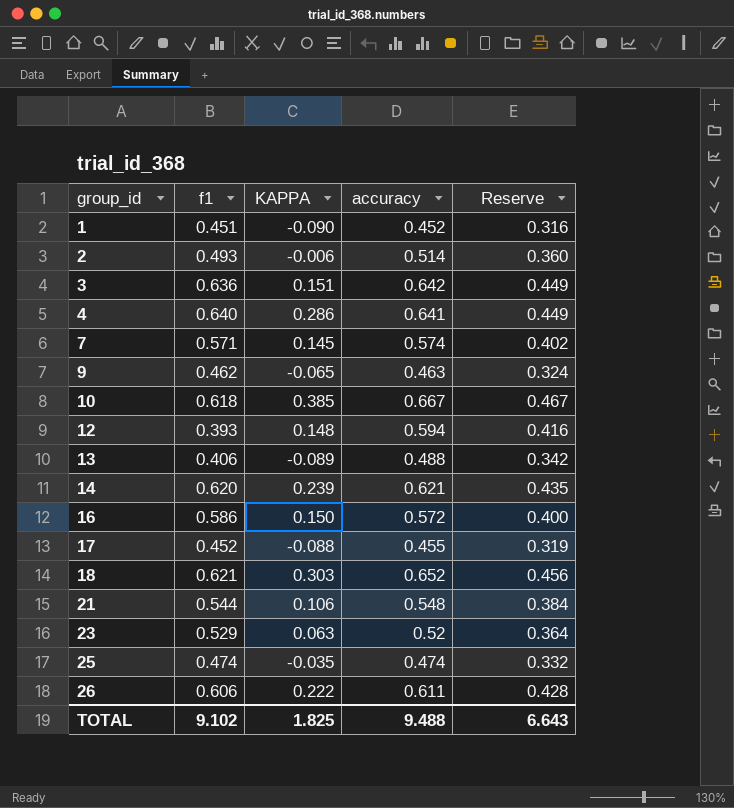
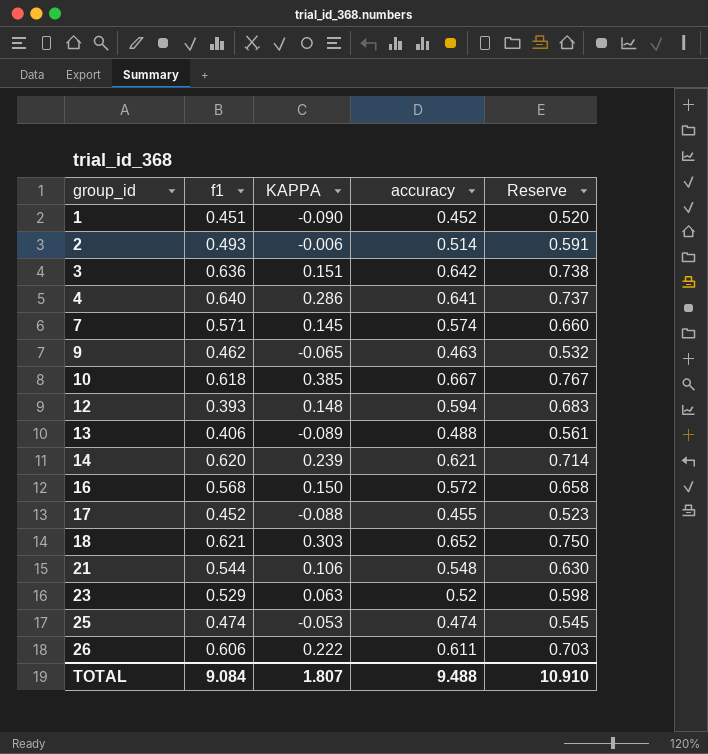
column Reserve | formula: [accuracy] * 0.7 -> [accuracy] * 1.15
16 | f1: 0.586 -> 0.568
25 | KAPPA: -0.035 -> -0.053
TOTAL | f1: 9.102 -> 9.084
TOTAL | KAPPA: 1.825 -> 1.807
TOTAL | Reserve: 6.643 -> 10.910

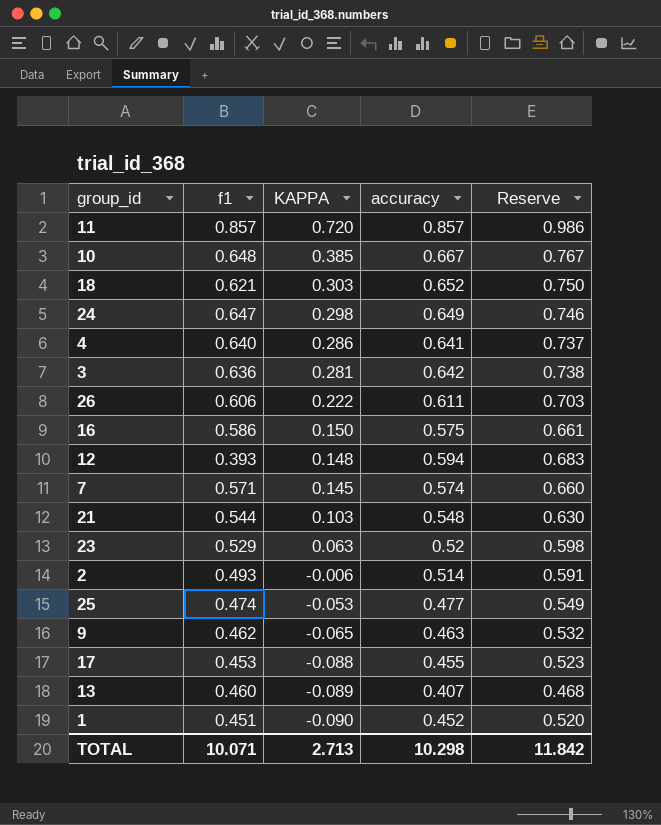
row order: group_id ascending -> KAPPA descending
row 14: 0.620 | 0.239 | 0.621 | 0.714 -> none
row 11: none -> 0.857 | 0.720 | 0.857 | 0.986
10 | f1: 0.618 -> 0.648
row 24: none -> 0.647 | 0.298 | 0.649 | 0.746
3 | KAPPA: 0.151 -> 0.281
16 | f1: 0.568 -> 0.586
16 | accuracy: 0.572 -> 0.575
16 | Reserve: 0.658 -> 0.661
21 | KAPPA: 0.106 -> 0.103
25 | accuracy: 0.474 -> 0.477
25 | Reserve: 0.545 -> 0.549
17 | f1: 0.452 -> 0.453
13 | f1: 0.406 -> 0.460
13 | accuracy: 0.488 -> 0.407
13 | Reserve: 0.561 -> 0.468
TOTAL | f1: 9.084 -> 10.071
TOTAL | KAPPA: 1.807 -> 2.713
TOTAL | accuracy: 9.488 -> 10.298
TOTAL | Reserve: 10.910 -> 11.842

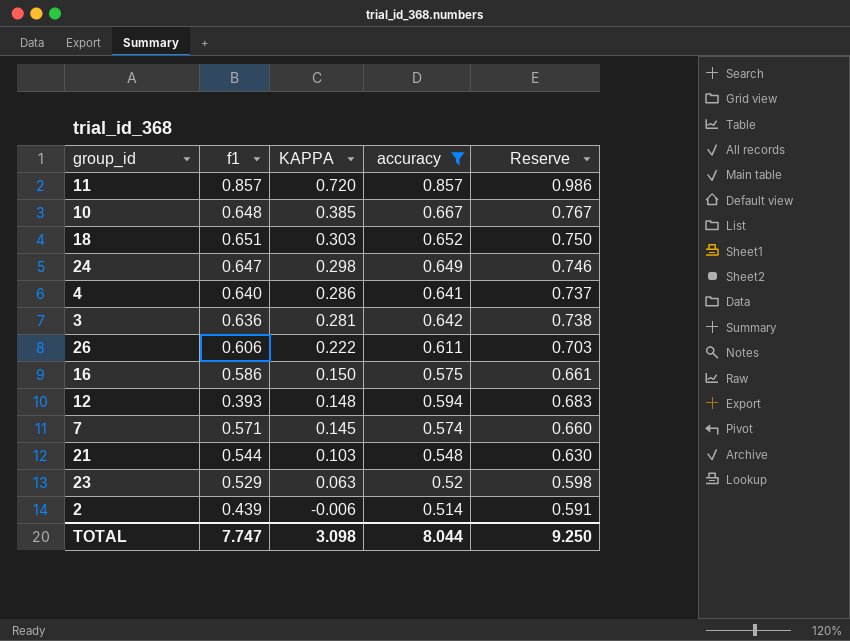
filter: none -> accuracy >= 0.514
18 | f1: 0.621 -> 0.651
2 | f1: 0.493 -> 0.439
TOTAL | f1: 10.071 -> 7.747
TOTAL | KAPPA: 2.713 -> 3.098
TOTAL | accuracy: 10.298 -> 8.044
TOTAL | Reserve: 11.842 -> 9.250

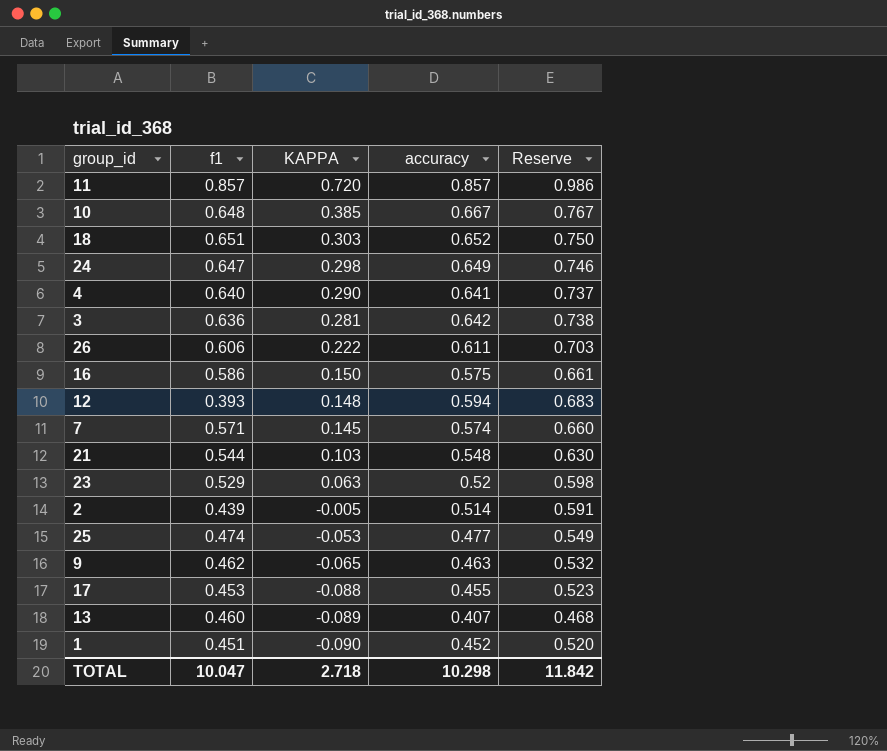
filter: accuracy >= 0.514 -> none
4 | KAPPA: 0.286 -> 0.290
2 | KAPPA: -0.006 -> -0.005
TOTAL | f1: 7.747 -> 10.047
TOTAL | KAPPA: 3.098 -> 2.718
TOTAL | accuracy: 8.044 -> 10.298
TOTAL | Reserve: 9.250 -> 11.842

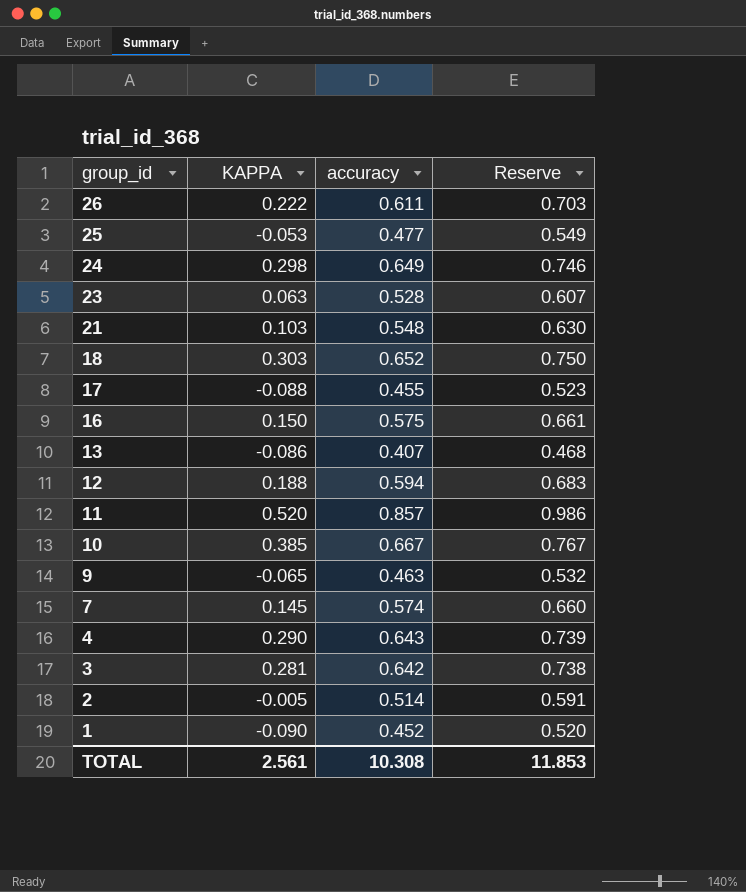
row order: KAPPA descending -> group_id descending
column f1 | position: 2 -> none
23 | accuracy: 0.52 -> 0.528
23 | Reserve: 0.598 -> 0.607
13 | KAPPA: -0.089 -> -0.086
12 | KAPPA: 0.148 -> 0.188
11 | KAPPA: 0.720 -> 0.520
4 | accuracy: 0.641 -> 0.643
4 | Reserve: 0.737 -> 0.739
TOTAL | KAPPA: 2.718 -> 2.561
TOTAL | accuracy: 10.298 -> 10.308
TOTAL | Reserve: 11.842 -> 11.853

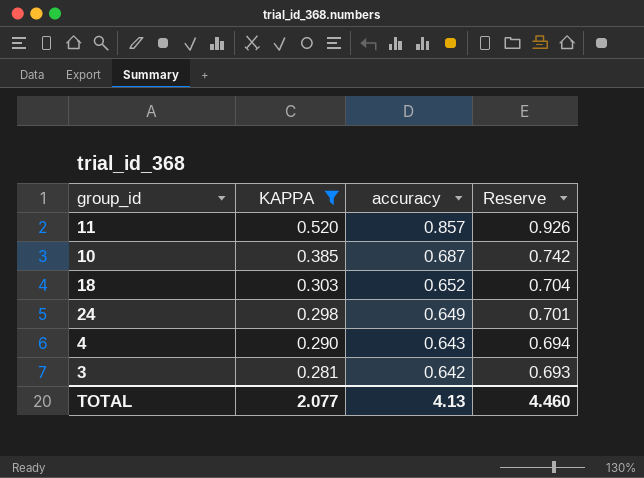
filter: none -> KAPPA >= 0.281
row order: group_id descending -> KAPPA descending
column Reserve | formula: [accuracy] * 1.15 -> [accuracy] * 1.08
10 | accuracy: 0.667 -> 0.687
TOTAL | KAPPA: 2.561 -> 2.077
TOTAL | accuracy: 10.308 -> 4.13
TOTAL | Reserve: 11.853 -> 4.460

